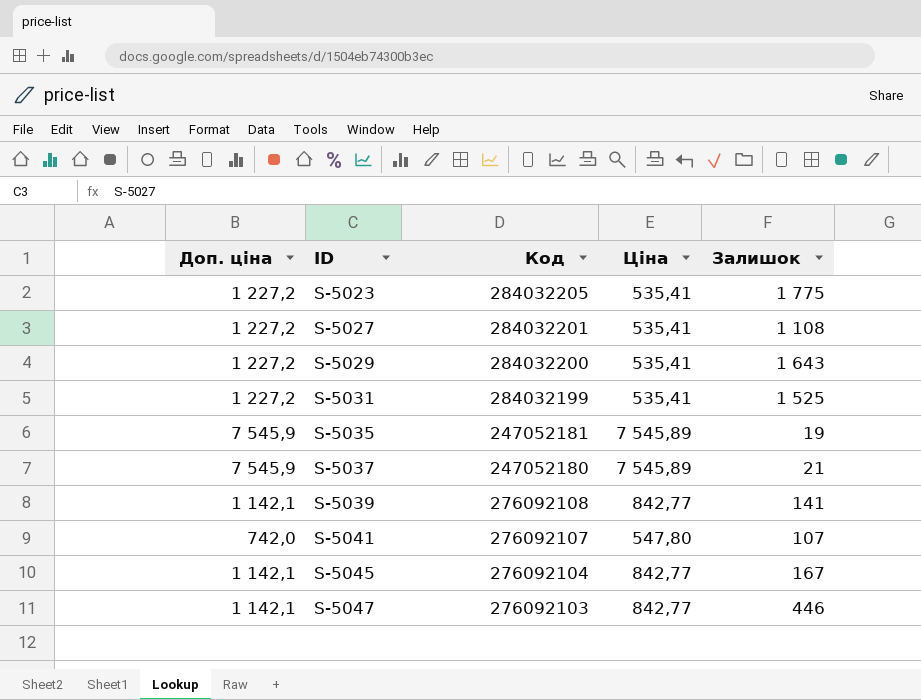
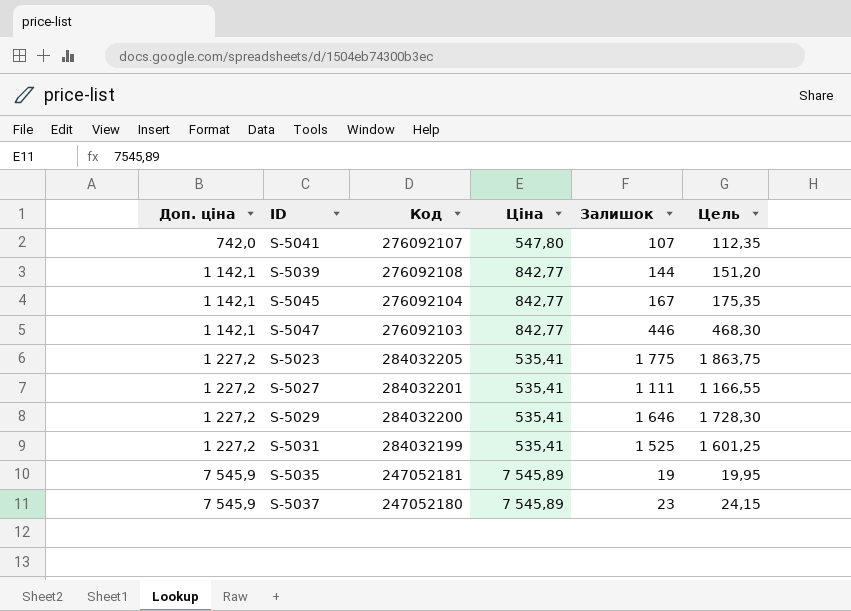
row order: ID ascending -> Доп. ціна ascending
column Цель | formula: none -> [Залишок] * 1,05
S-5039 | Залишок: 141 -> 144
S-5027 | Залишок: 1 108 -> 1 111
S-5029 | Залишок: 1 643 -> 1 646
S-5037 | Залишок: 21 -> 23

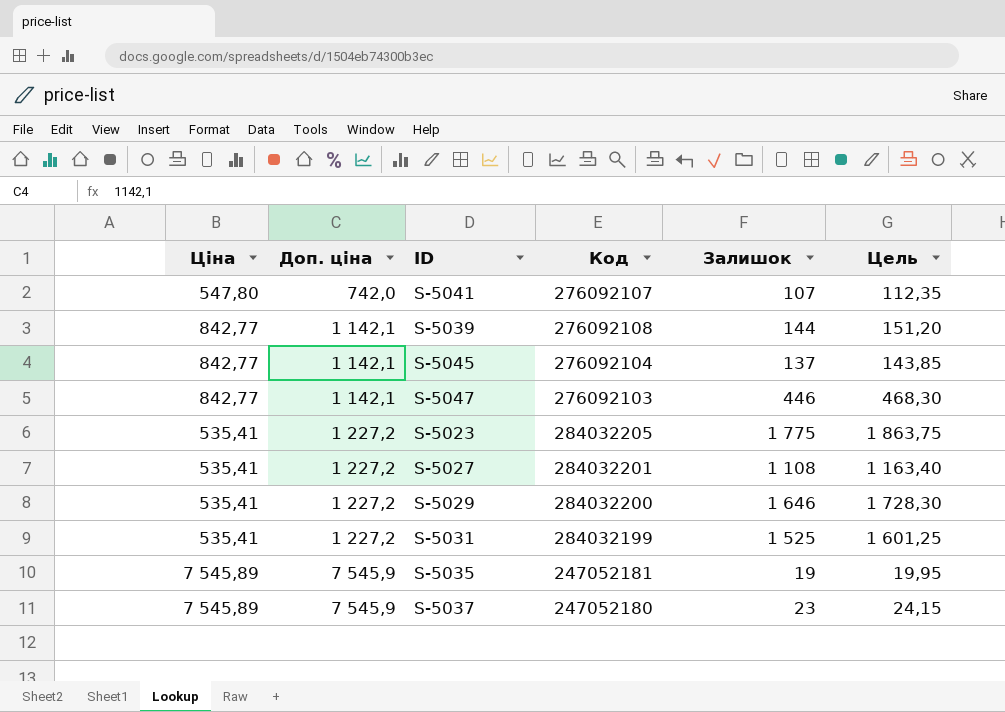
column Ціна | position: 4 -> 1
S-5045 | Залишок: 167 -> 137
S-5045 | Цель: 175,35 -> 143,85
S-5027 | Залишок: 1 111 -> 1 108
S-5027 | Цель: 1 166,55 -> 1 163,40

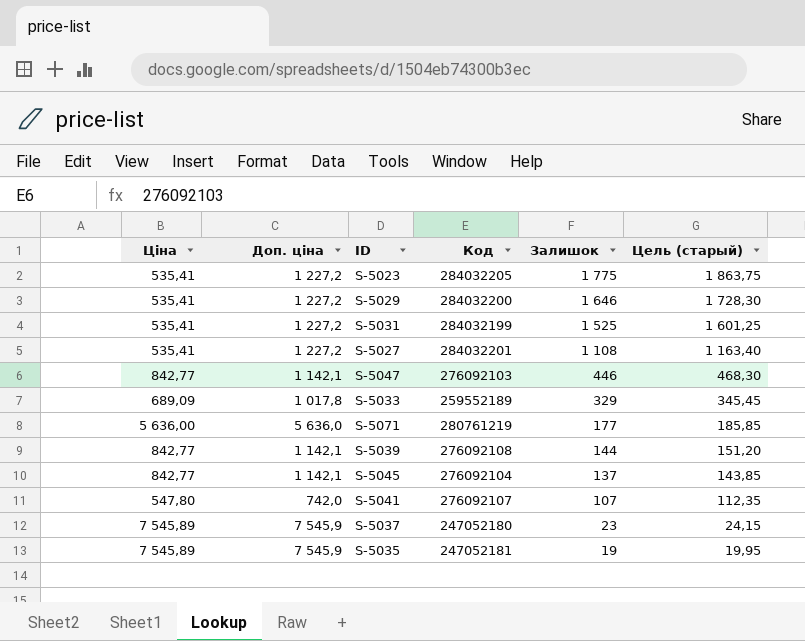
row order: Доп. ціна ascending -> Залишок descending
column name: Цель -> Цель (старый)
row S-5033: none -> 689,09 | 1 017,8 | 259552189 | 329 | 345,45
row S-5071: none -> 5 636,00 | 5 636,0 | 280761219 | 177 | 185,85

